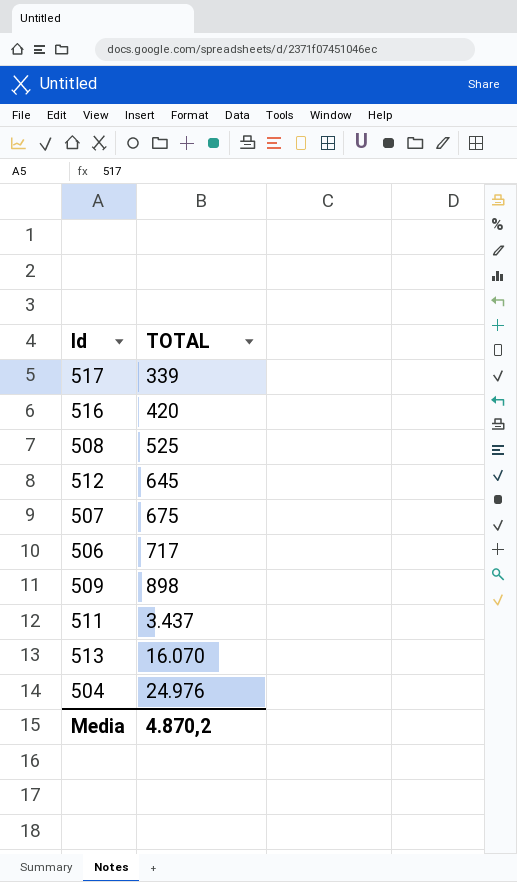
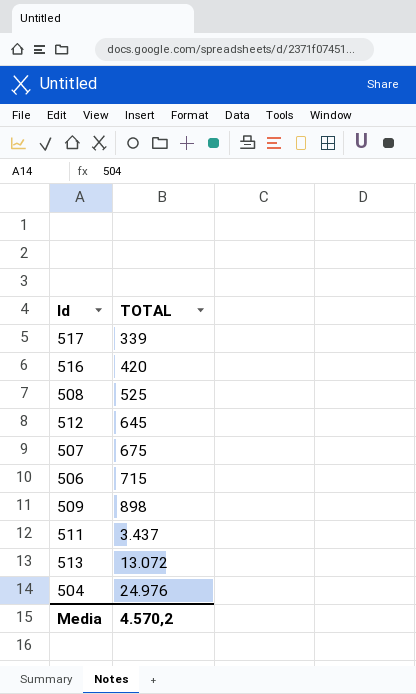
506 | TOTAL: 717 -> 715
513 | TOTAL: 16.070 -> 13.072
Media | TOTAL: 4.870,2 -> 4.570,2

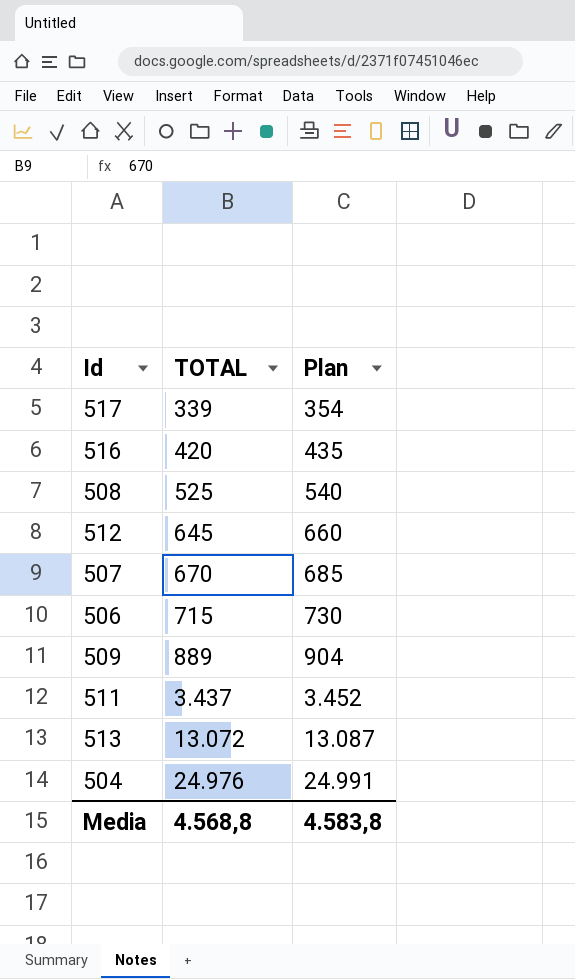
column Plan | formula: none -> [TOTAL] + 15
507 | TOTAL: 675 -> 670
509 | TOTAL: 898 -> 889
Media | TOTAL: 4.570,2 -> 4.568,8

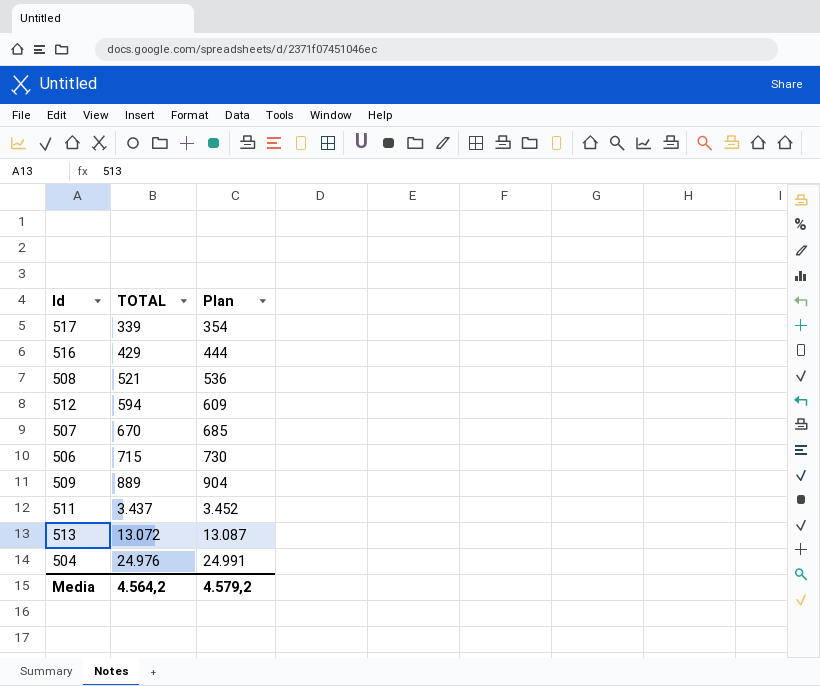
516 | TOTAL: 420 -> 429
516 | Plan: 435 -> 444
508 | TOTAL: 525 -> 521
508 | Plan: 540 -> 536
512 | TOTAL: 645 -> 594
512 | Plan: 660 -> 609
Media | TOTAL: 4.568,8 -> 4.564,2
Media | Plan: 4.583,8 -> 4.579,2

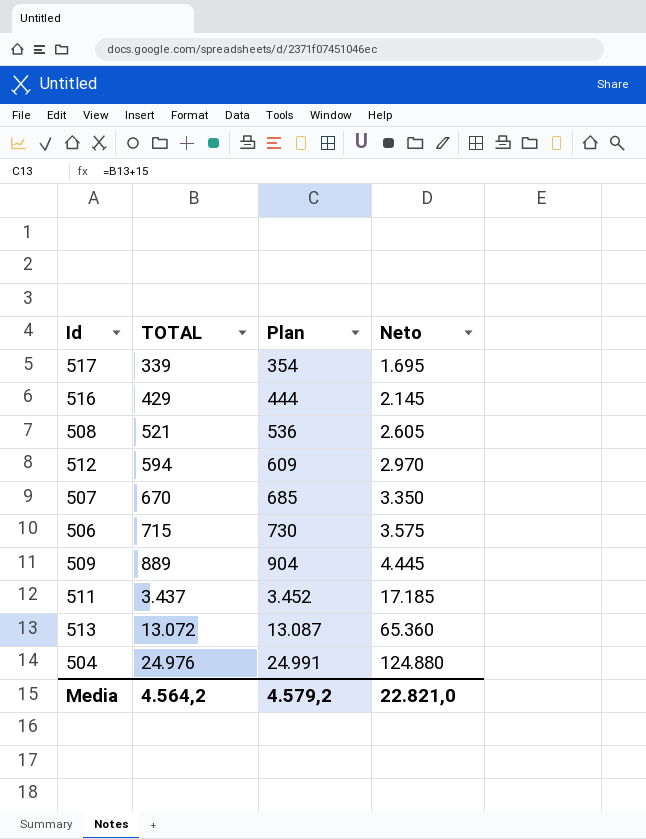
column Neto | formula: none -> [TOTAL] * 5

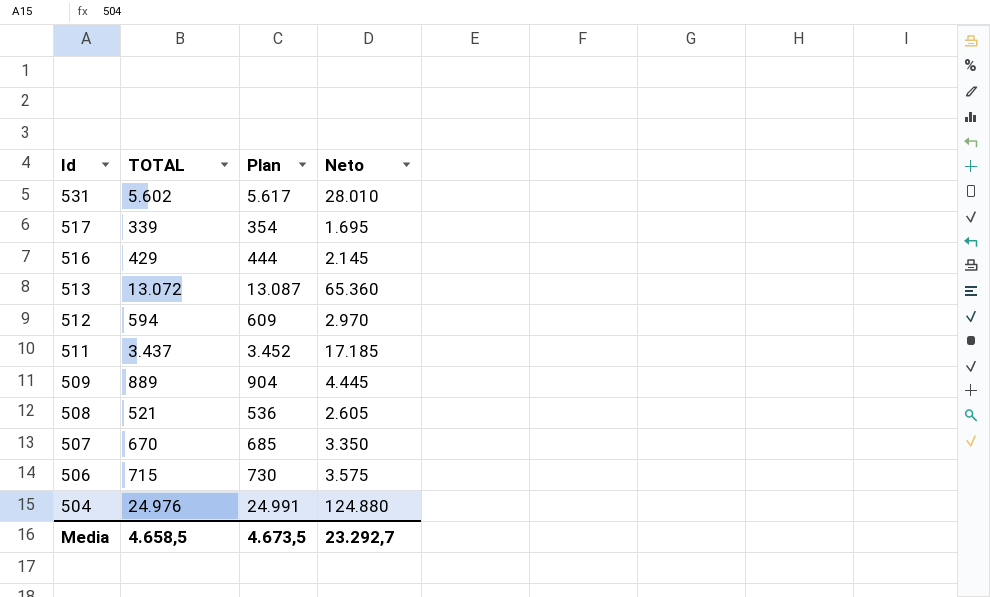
row order: TOTAL ascending -> Id descending
row 531: none -> 5.602 | 5.617 | 28.010
Media | TOTAL: 4.564,2 -> 4.658,5
Media | Plan: 4.579,2 -> 4.673,5
Media | Neto: 22.821,0 -> 23.292,7

